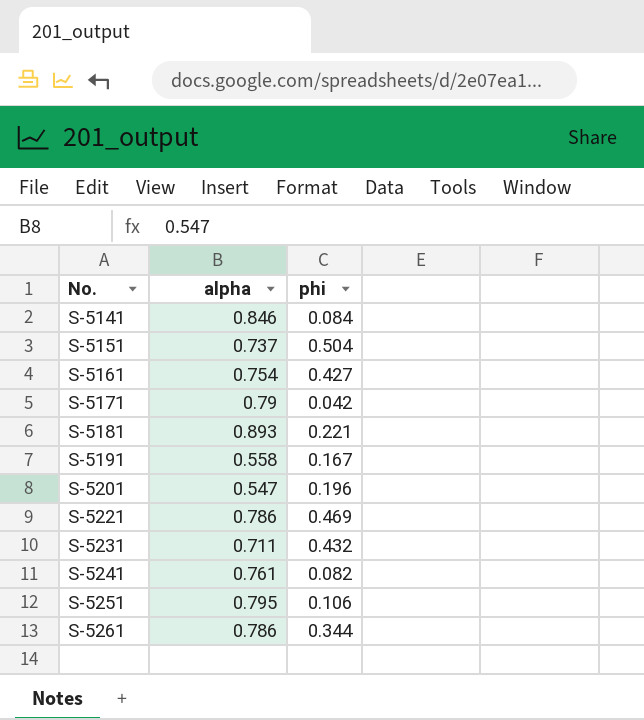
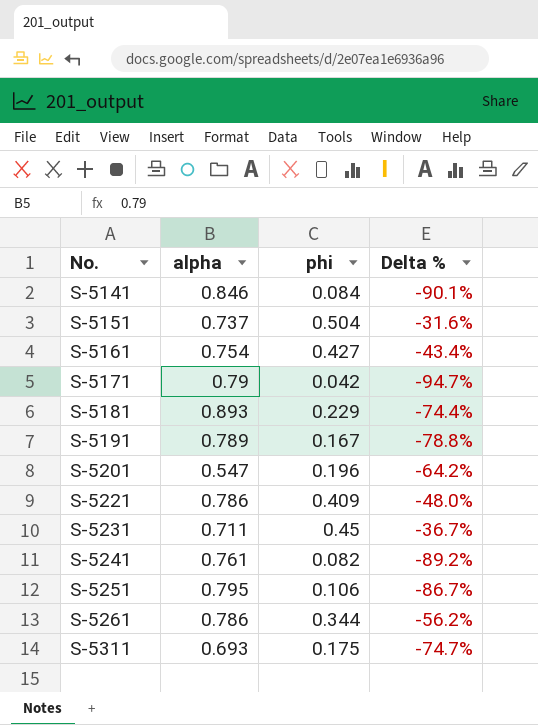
column Delta % | formula: none -> ([phi] - [alpha]) / [alpha]
S-5181 | phi: 0.221 -> 0.229
S-5191 | alpha: 0.558 -> 0.789
S-5221 | phi: 0.469 -> 0.409
S-5231 | phi: 0.432 -> 0.45
row S-5311: none -> 0.693 | 0.175 | -74.7%

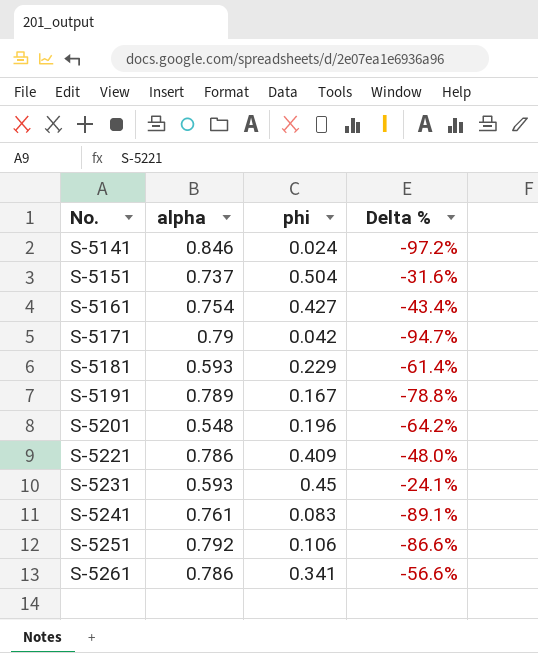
row S-5311: 0.693 | 0.175 | -74.7% -> none
S-5141 | phi: 0.084 -> 0.024
S-5141 | Delta %: -90.1% -> -97.2%
S-5181 | alpha: 0.893 -> 0.593
S-5181 | Delta %: -74.4% -> -61.4%
S-5201 | alpha: 0.547 -> 0.548
S-5231 | alpha: 0.711 -> 0.593
S-5231 | Delta %: -36.7% -> -24.1%
S-5241 | phi: 0.082 -> 0.083
S-5241 | Delta %: -89.2% -> -89.1%
S-5251 | alpha: 0.795 -> 0.792
S-5251 | Delta %: -86.7% -> -86.6%
S-5261 | phi: 0.344 -> 0.341
S-5261 | Delta %: -56.2% -> -56.6%

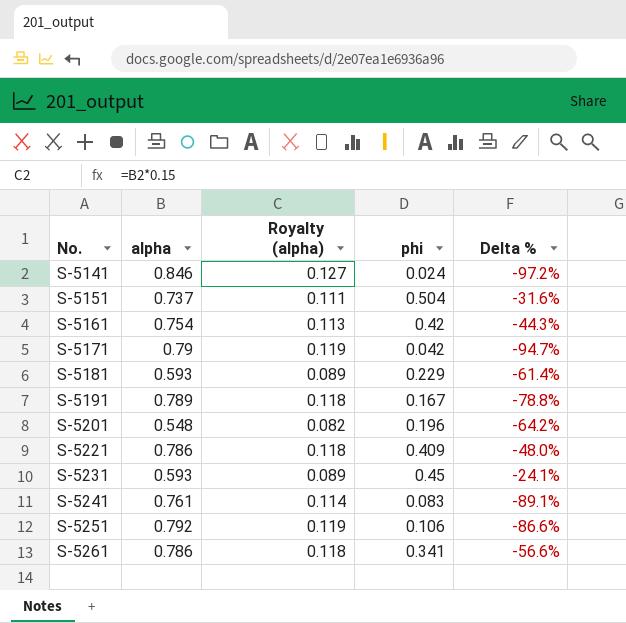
column Royalty (alpha) | formula: none -> [alpha] * 0.15
S-5161 | phi: 0.427 -> 0.42
S-5161 | Delta %: -43.4% -> -44.3%

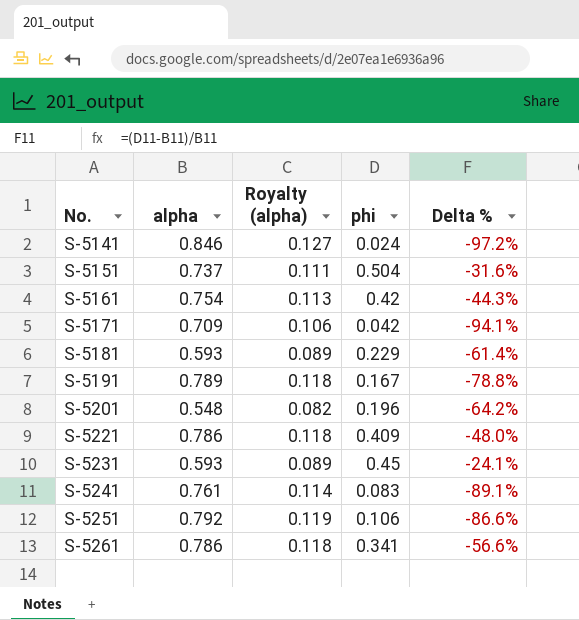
S-5171 | alpha: 0.79 -> 0.709
S-5171 | Royalty (alpha): 0.119 -> 0.106
S-5171 | Delta %: -94.7% -> -94.1%

